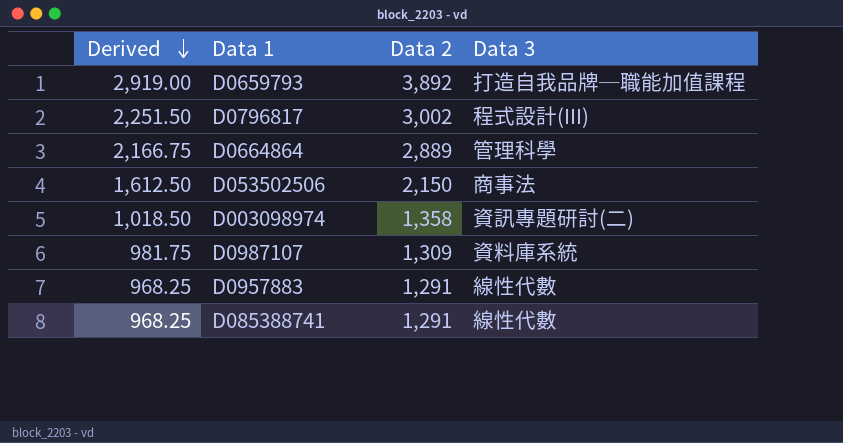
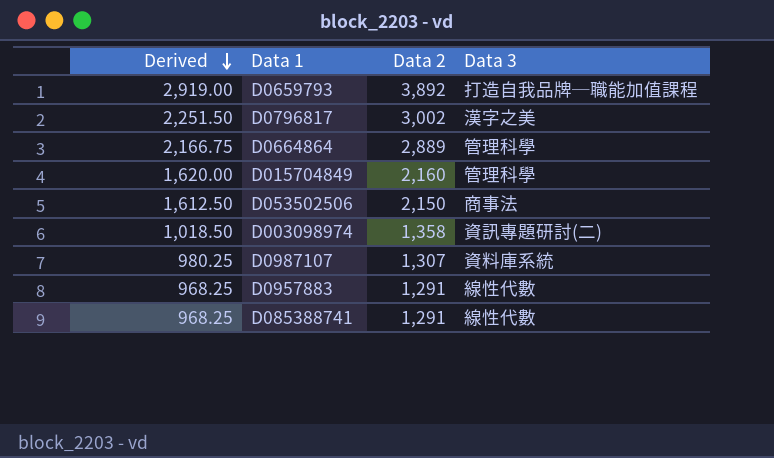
D0796817 | Data 3: 程式設計(III) -> 漢字之美
row D015704849: none -> 1,620.00 | 2,160 | 管理科學
D0987107 | Derived: 981.75 -> 980.25
D0987107 | Data 2: 1,309 -> 1,307

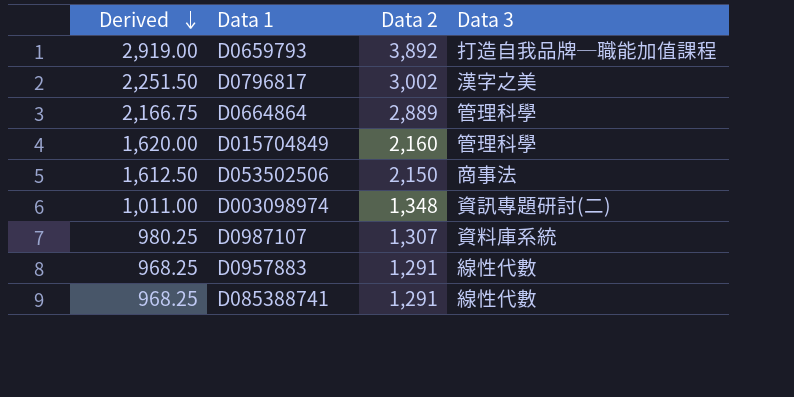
D003098974 | Derived: 1,018.50 -> 1,011.00
D003098974 | Data 2: 1,358 -> 1,348

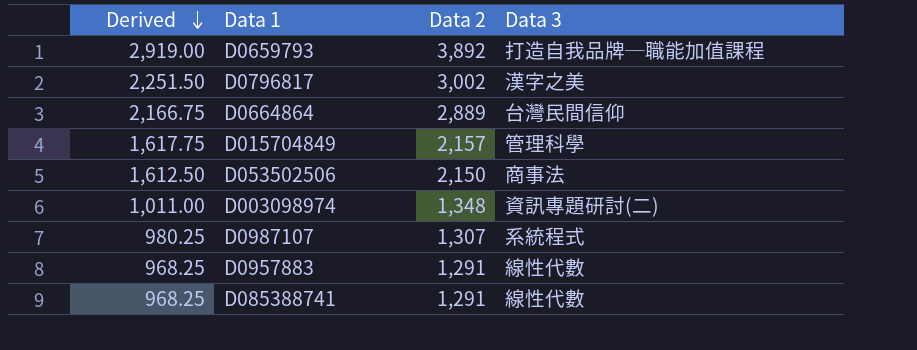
D0664864 | Data 3: 管理科學 -> 台灣民間信仰
D015704849 | Derived: 1,620.00 -> 1,617.75
D015704849 | Data 2: 2,160 -> 2,157
D0987107 | Data 3: 資料庫系統 -> 系統程式

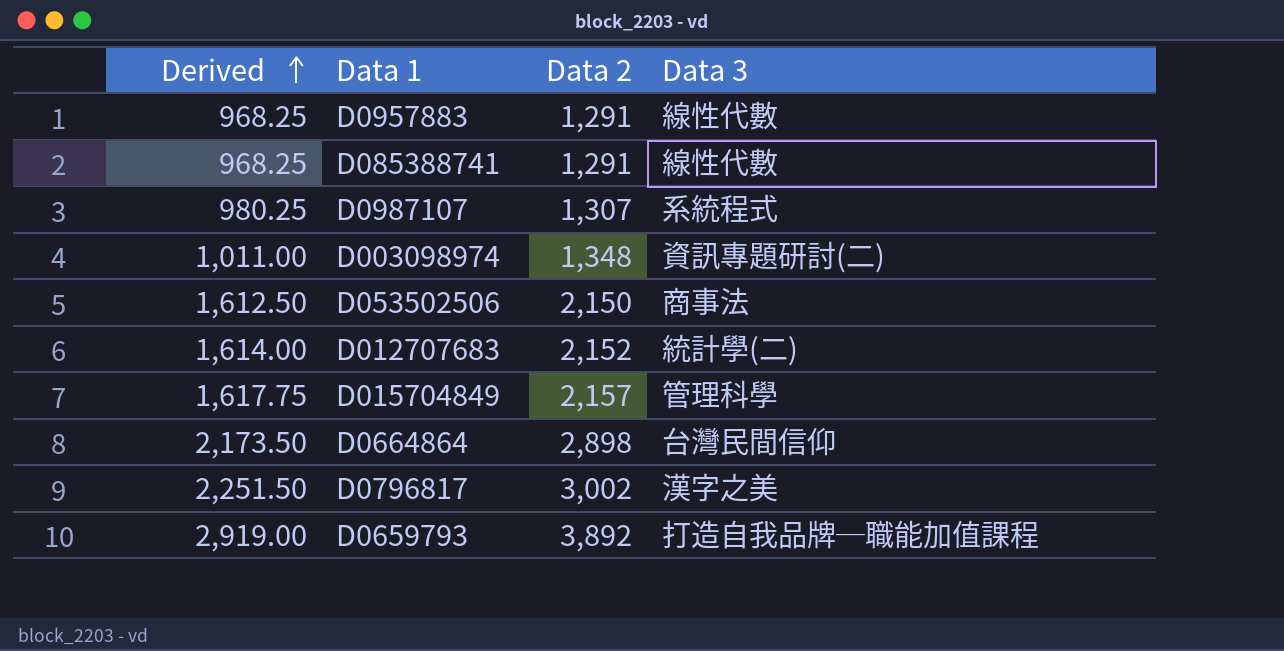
row order: Derived descending -> Derived ascending
row D012707683: none -> 1,614.00 | 2,152 | 統計學(二)
D0664864 | Derived: 2,166.75 -> 2,173.50
D0664864 | Data 2: 2,889 -> 2,898

